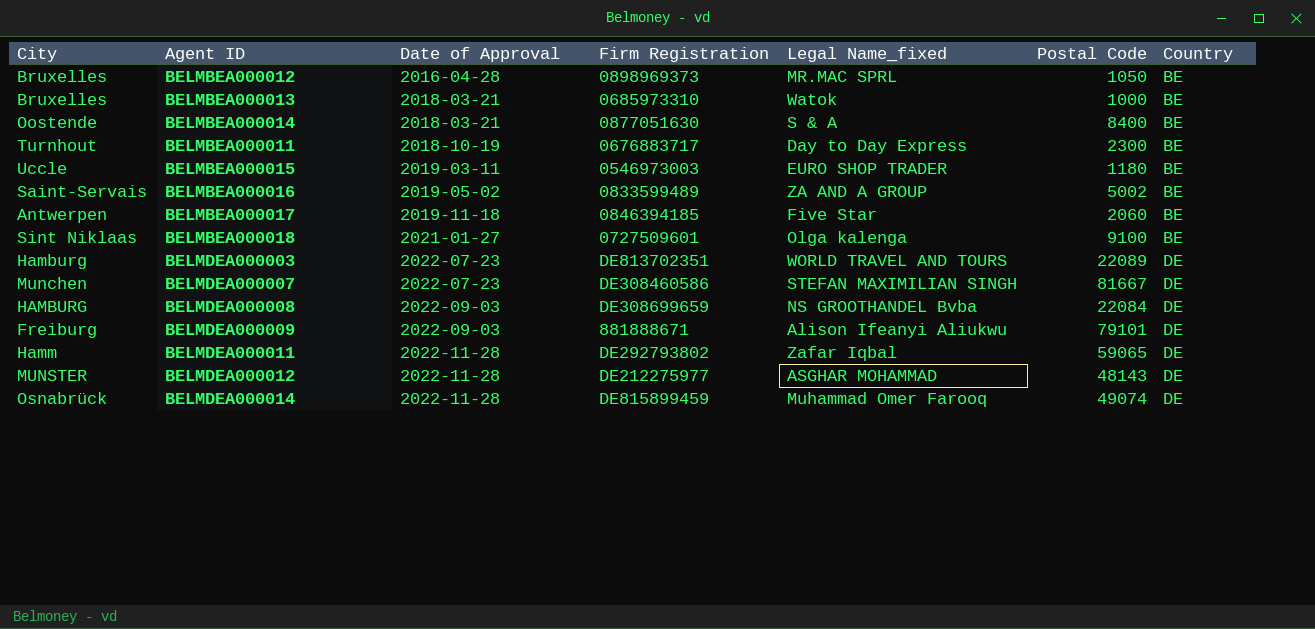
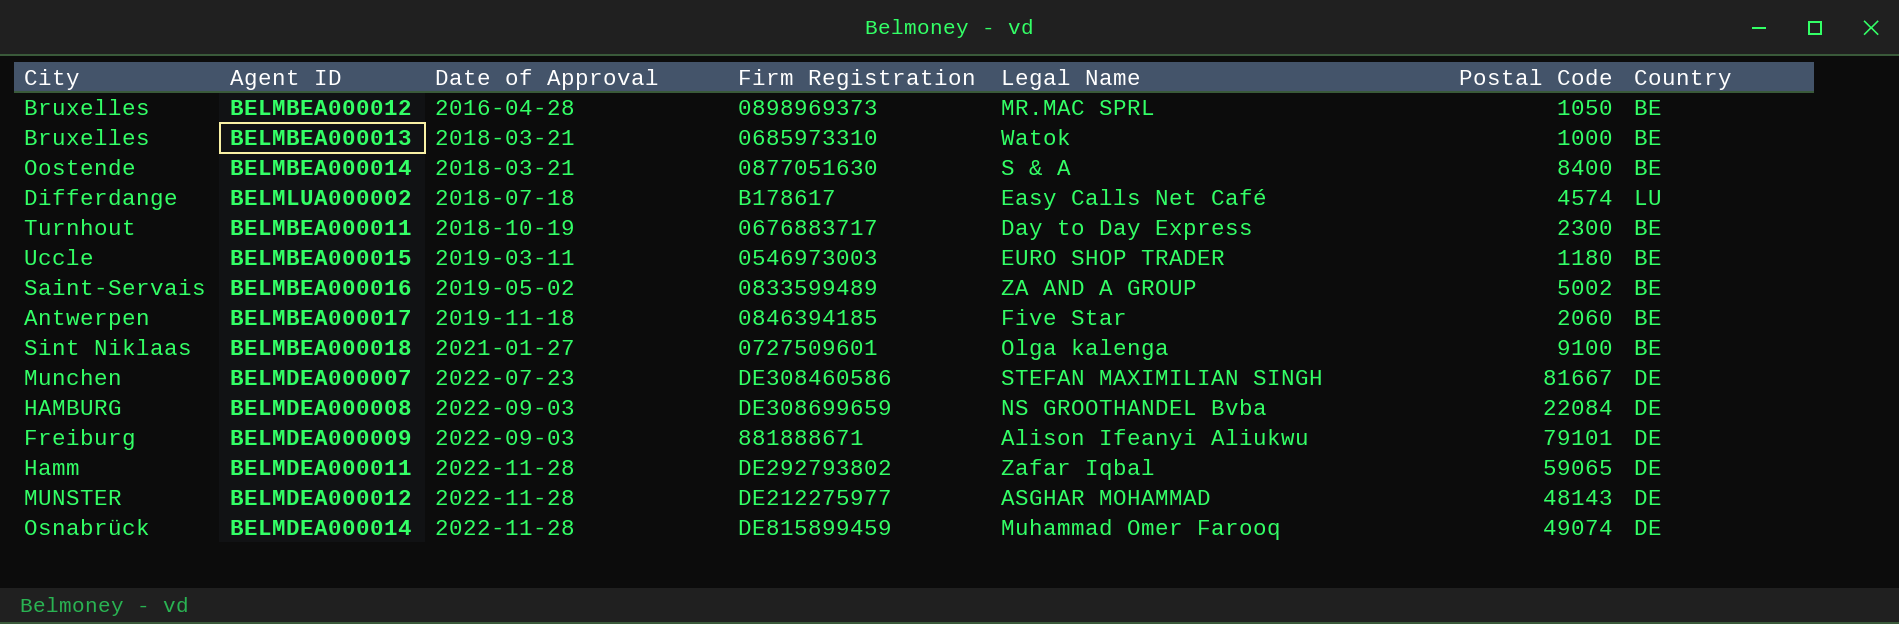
column name: Legal Name_fixed -> Legal Name
row BELMDEA000003: Hamburg | 2022-07-23 | DE813702351 | WORLD TRAVEL AND TOURS | 22089 | DE -> none
row BELMLUA000002: none -> Differdange | 2018-07-18 | B178617 | Easy Calls Net Café | 4574 | LU

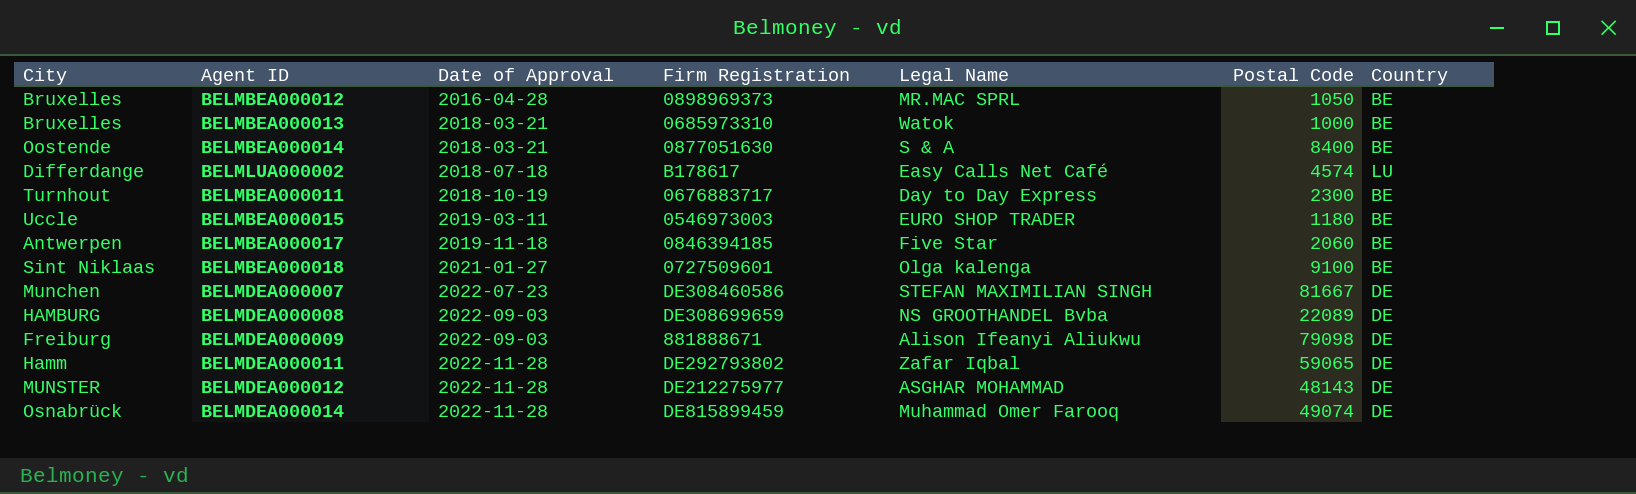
row BELMBEA000016: Saint-Servais | 2019-05-02 | 0833599489 | ZA AND A GROUP | 5002 | BE -> none
BELMDEA000008 | Postal Code: 22084 -> 22089
BELMDEA000009 | Postal Code: 79101 -> 79098

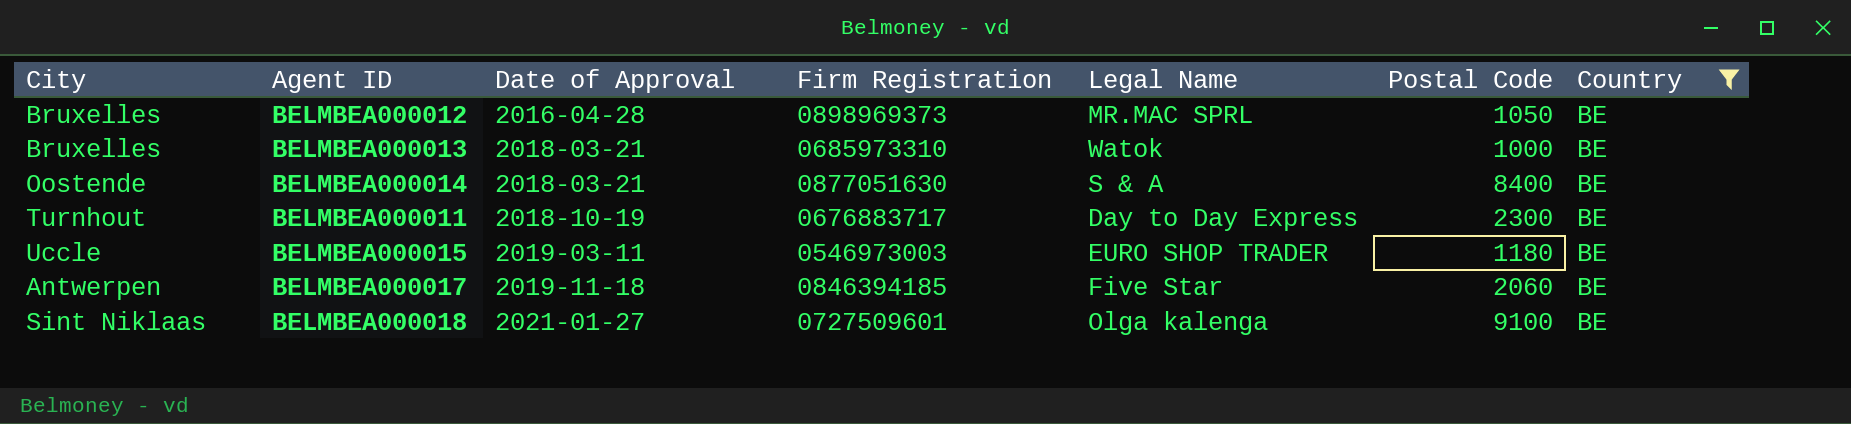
filter: none -> Country = BE

